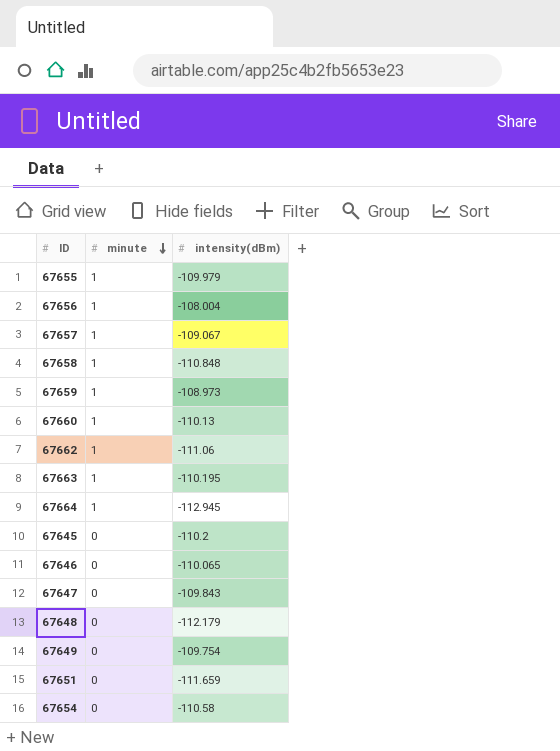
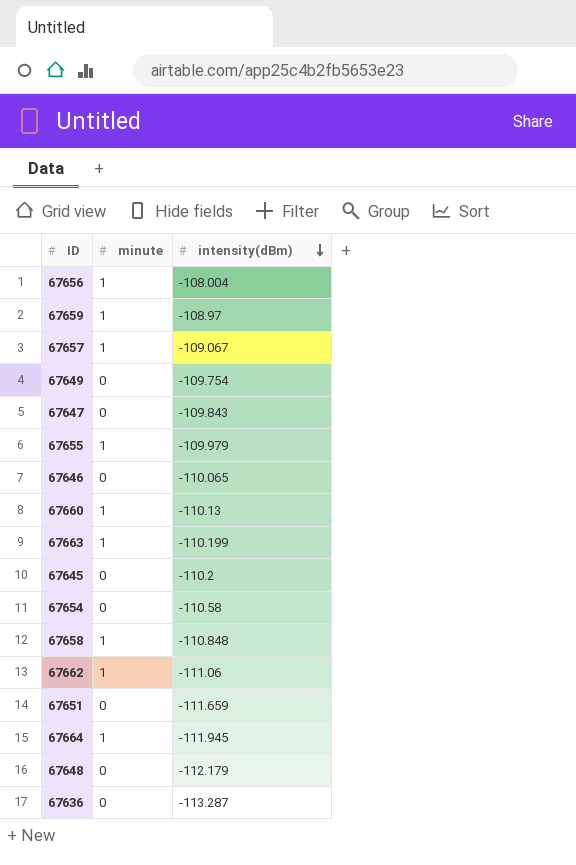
row order: minute descending -> intensity(dBm) descending
67659 | intensity(dBm): -108.973 -> -108.97
67663 | intensity(dBm): -110.195 -> -110.199
67664 | intensity(dBm): -112.945 -> -111.945
row 67636: none -> 0 | -113.287

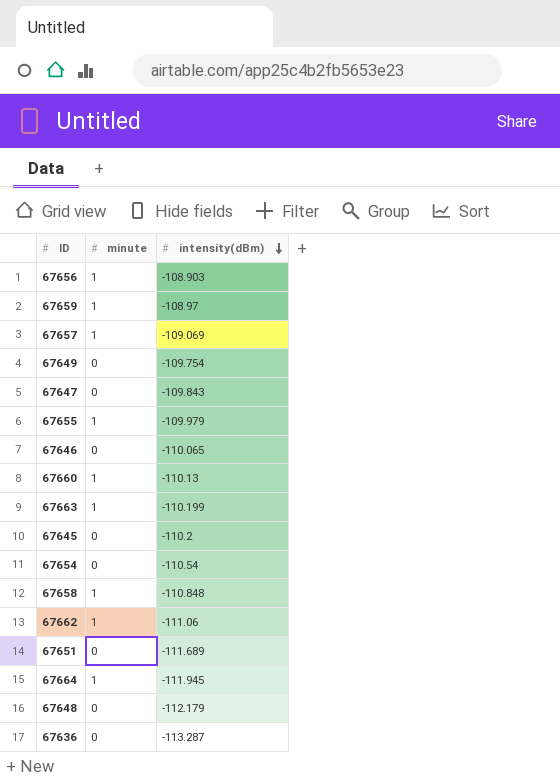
67656 | intensity(dBm): -108.004 -> -108.903
67657 | intensity(dBm): -109.067 -> -109.069
67654 | intensity(dBm): -110.58 -> -110.54
67651 | intensity(dBm): -111.659 -> -111.689

